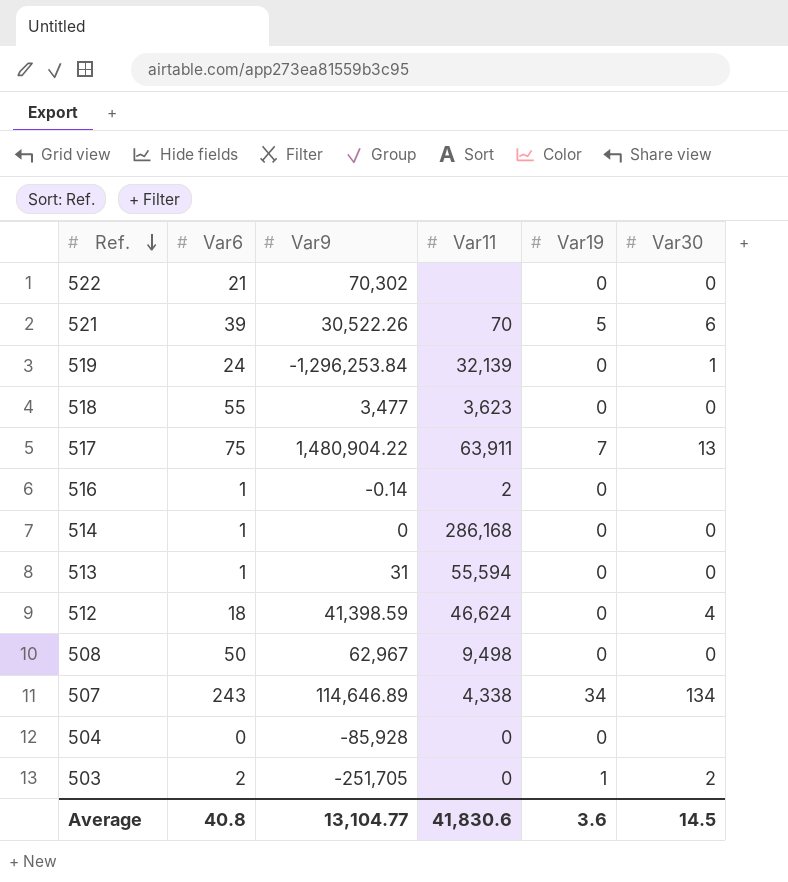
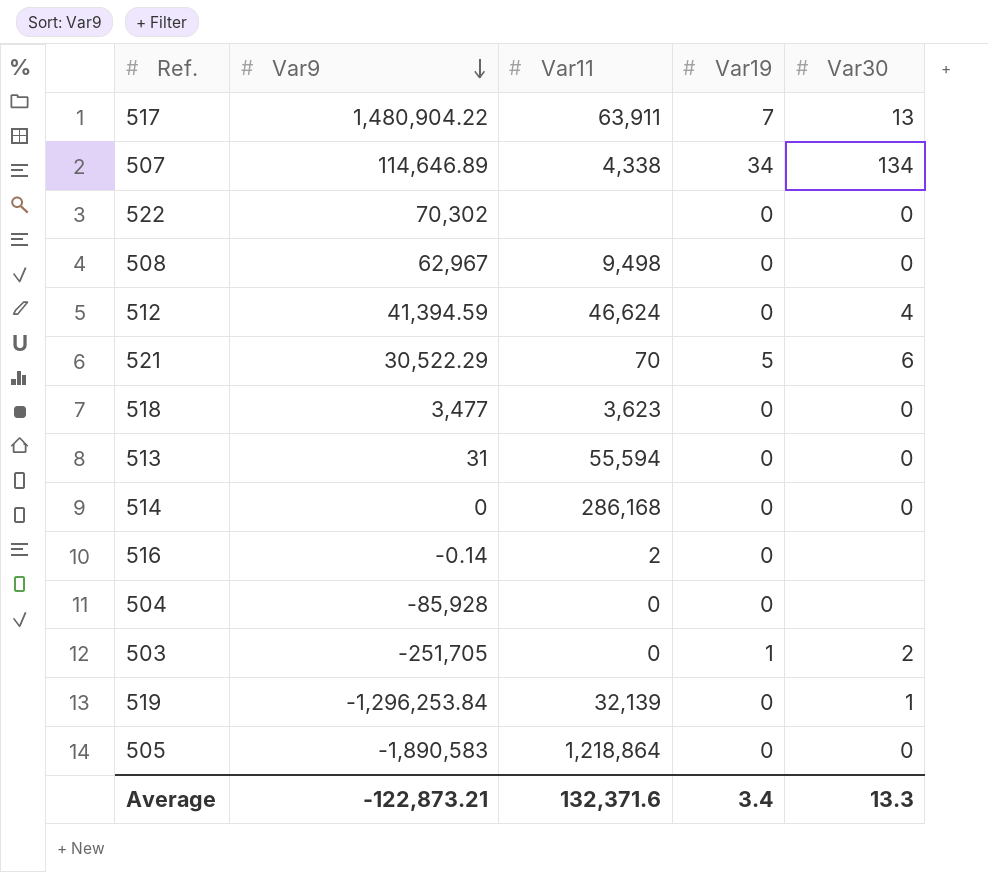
row order: Ref. descending -> Var9 descending
column Var6 | position: 2 -> none
512 | Var9: 41,398.59 -> 41,394.59
521 | Var9: 30,522.26 -> 30,522.29
row 505: none -> -1,890,583 | 1,218,864 | 0 | 0
Average | Var9: 13,104.77 -> -122,873.21
Average | Var11: 41,830.6 -> 132,371.6
Average | Var19: 3.6 -> 3.4
Average | Var30: 14.5 -> 13.3

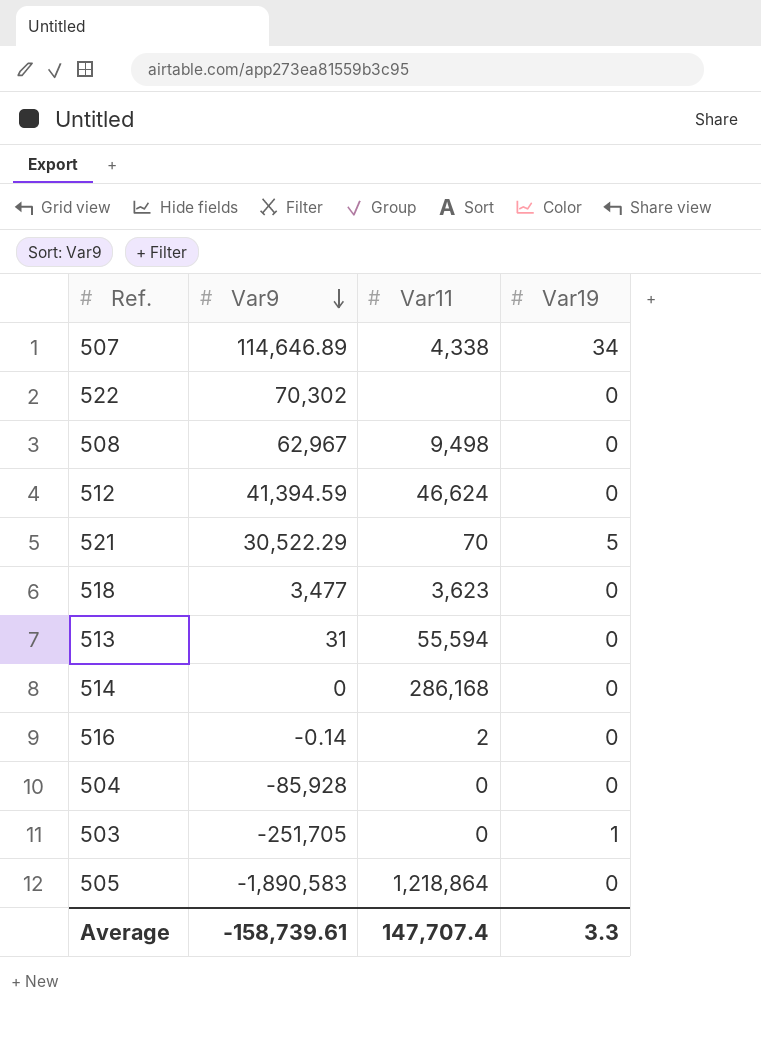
column Var30 | position: 5 -> none
row 517: 1,480,904.22 | 63,911 | 7 | 13 -> none
row 519: -1,296,253.84 | 32,139 | 0 | 1 -> none
Average | Var9: -122,873.21 -> -158,739.61
Average | Var11: 132,371.6 -> 147,707.4
Average | Var19: 3.4 -> 3.3

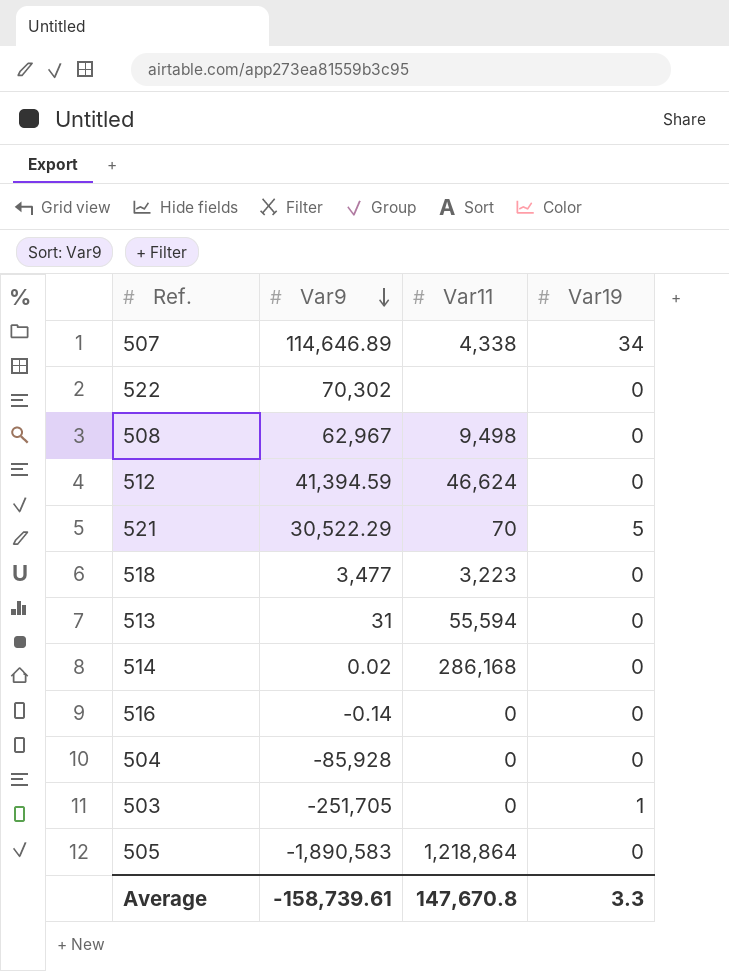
518 | Var11: 3,623 -> 3,223
514 | Var9: 0 -> 0.02
516 | Var11: 2 -> 0
Average | Var11: 147,707.4 -> 147,670.8

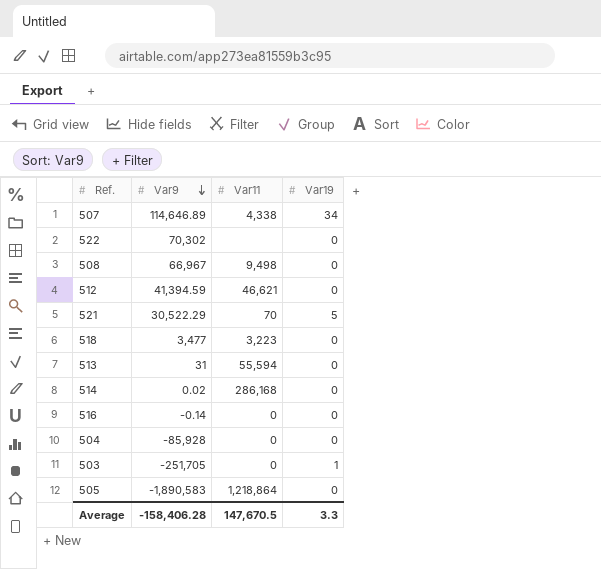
508 | Var9: 62,967 -> 66,967
512 | Var11: 46,624 -> 46,621
Average | Var9: -158,739.61 -> -158,406.28
Average | Var11: 147,670.8 -> 147,670.5

